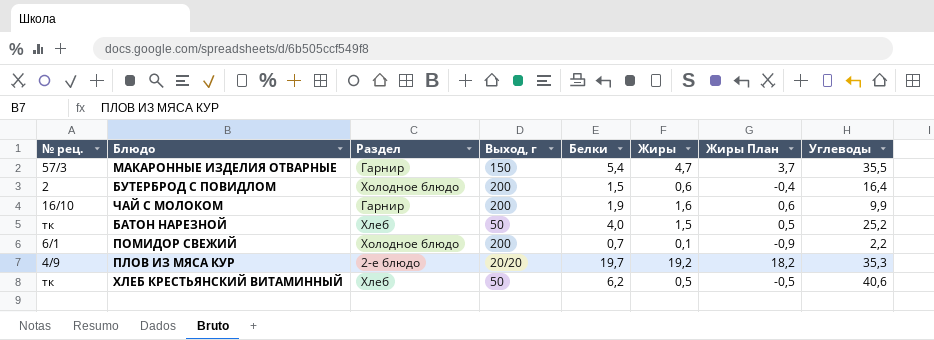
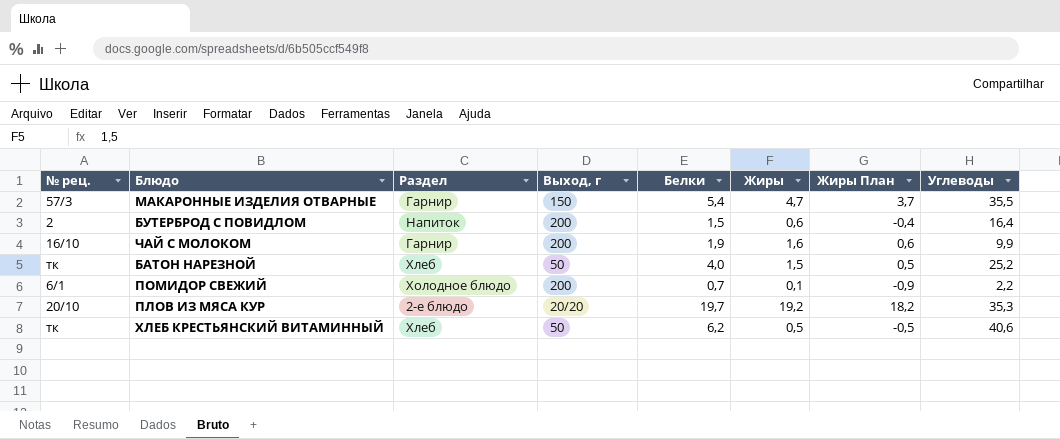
БУТЕРБРОД С ПОВИДЛОМ | Раздел: Холодное блюдо -> Напиток
ПЛОВ ИЗ МЯСА КУР | № рец.: 4/9 -> 20/10

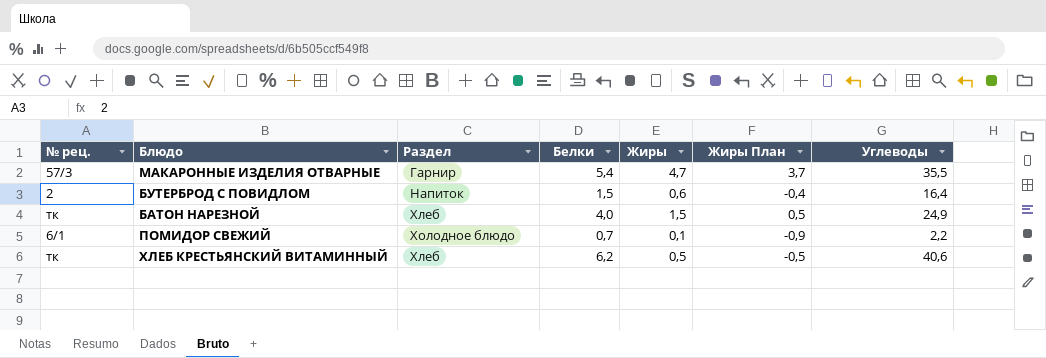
column Выход, г | position: 4 -> none
row ЧАЙ С МОЛОКОМ: 16/10 | Гарнир | 200 | 1,9 | 1,6 | 0,6 | 9,9 -> none
row ПЛОВ ИЗ МЯСА КУР: 20/10 | 2-е блюдо | 20/20 | 19,7 | 19,2 | 18,2 | 35,3 -> none
БАТОН НАРЕЗНОЙ | Углеводы: 25,2 -> 24,9

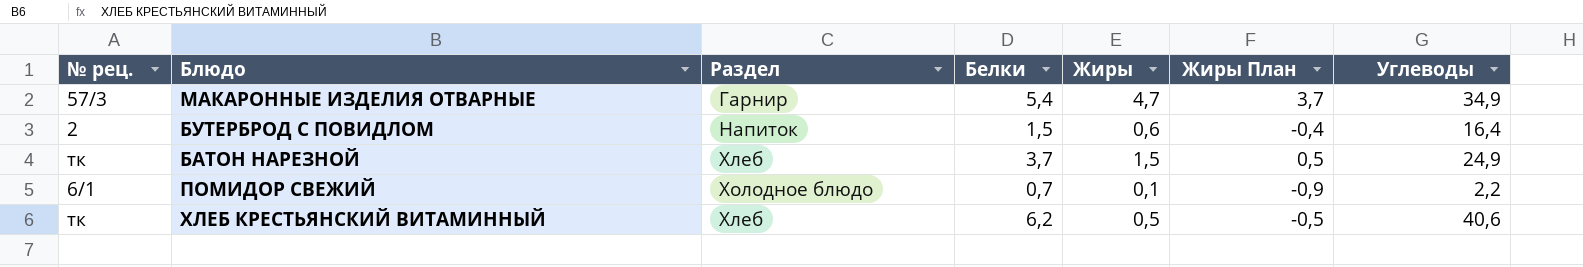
МАКАРОННЫЕ ИЗДЕЛИЯ ОТВАРНЫЕ | Углеводы: 35,5 -> 34,9
БАТОН НАРЕЗНОЙ | Белки: 4,0 -> 3,7

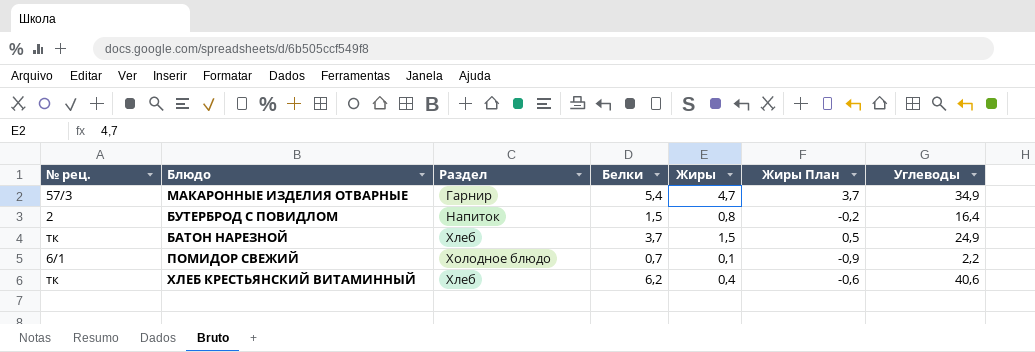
БУТЕРБРОД С ПОВИДЛОМ | Жиры: 0,6 -> 0,8
БУТЕРБРОД С ПОВИДЛОМ | Жиры План: -0,4 -> -0,2
ХЛЕБ КРЕСТЬЯНСКИЙ ВИТАМИННЫЙ | Жиры: 0,5 -> 0,4
ХЛЕБ КРЕСТЬЯНСКИЙ ВИТАМИННЫЙ | Жиры План: -0,5 -> -0,6

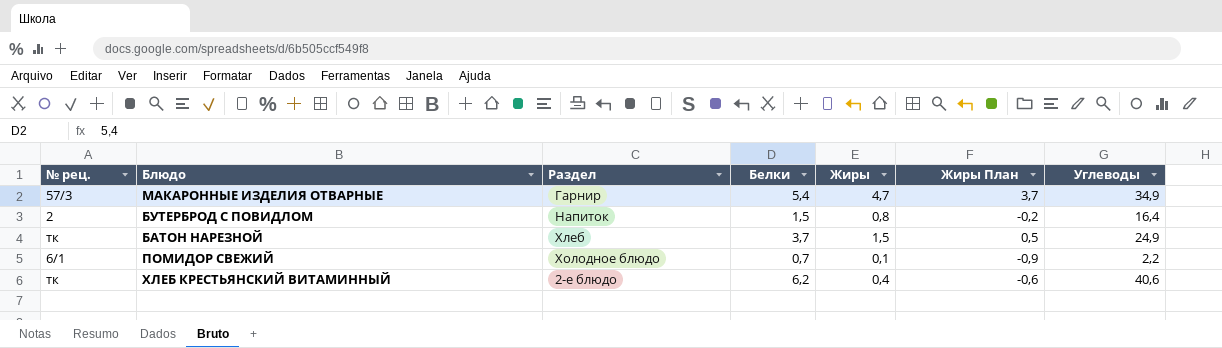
ХЛЕБ КРЕСТЬЯНСКИЙ ВИТАМИННЫЙ | Раздел: Хлеб -> 2-е блюдо

